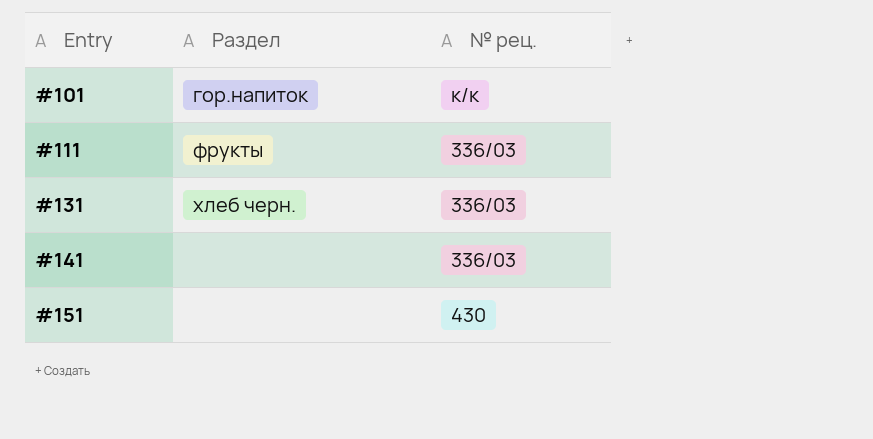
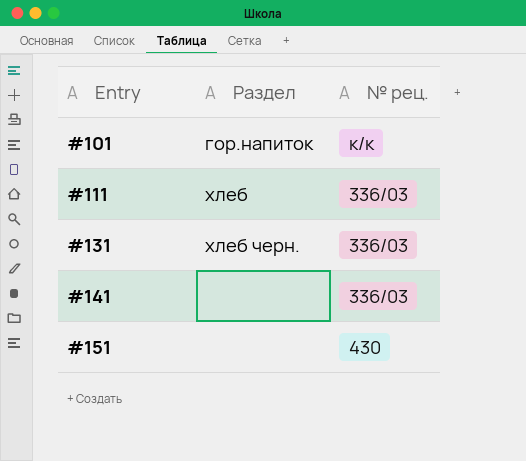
#111 | Раздел: фрукты -> хлеб

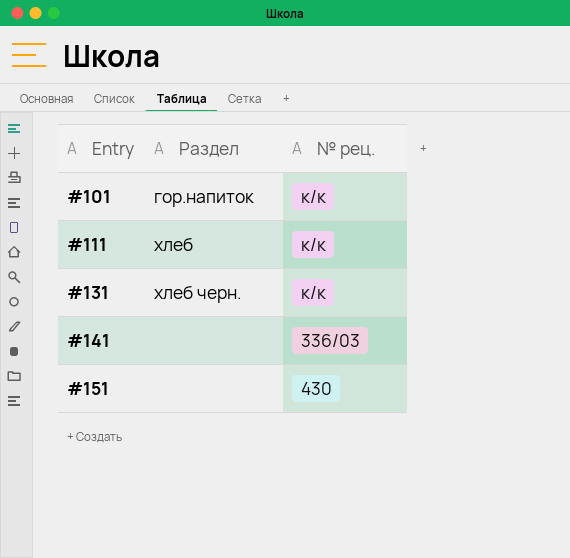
#111 | № рец.: 336/03 -> к/к
#131 | № рец.: 336/03 -> к/к

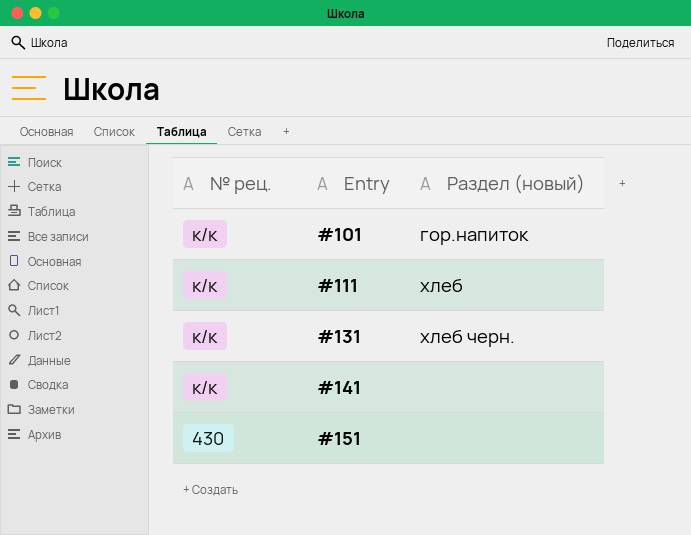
column № рец. | position: 3 -> 1
column name: Раздел -> Раздел (новый)
#141 | № рец.: 336/03 -> к/к

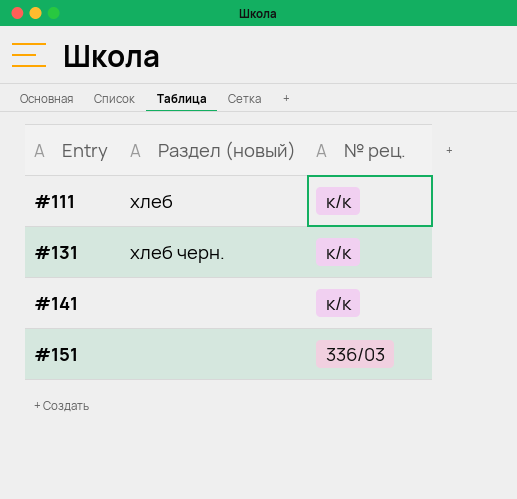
column № рец. | position: 1 -> 3
row #101: к/к | гор.напиток -> none
#151 | № рец.: 430 -> 336/03

